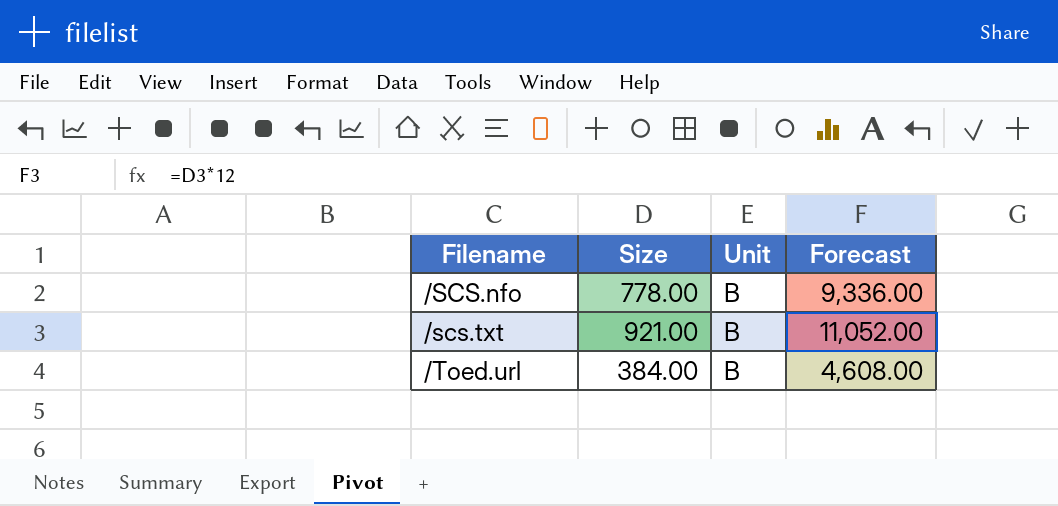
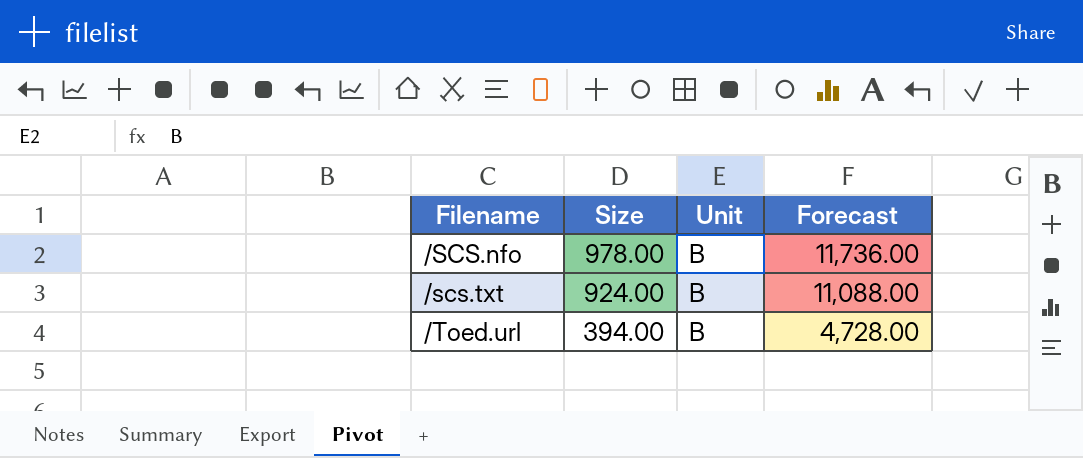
/SCS.nfo | Size: 778.00 -> 978.00
/SCS.nfo | Forecast: 9,336.00 -> 11,736.00
/scs.txt | Size: 921.00 -> 924.00
/scs.txt | Forecast: 11,052.00 -> 11,088.00
/Toed.url | Size: 384.00 -> 394.00
/Toed.url | Forecast: 4,608.00 -> 4,728.00

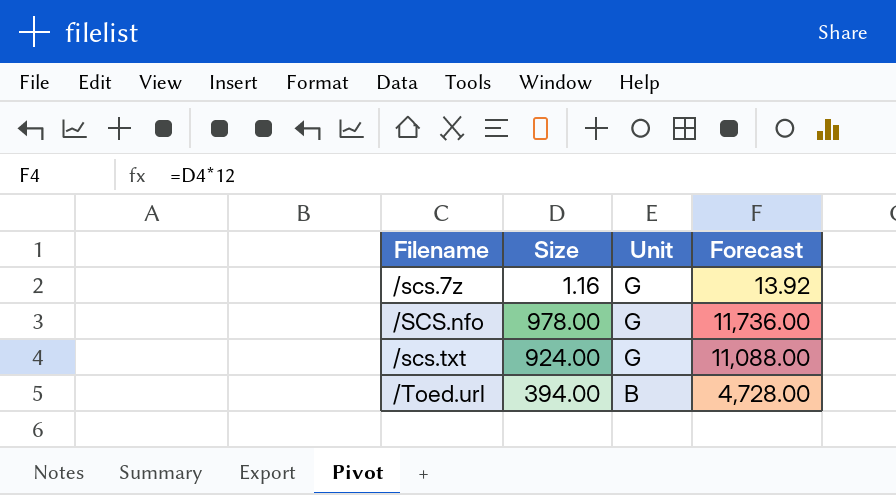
row /scs.7z: none -> 1.16 | G | 13.92
/SCS.nfo | Unit: B -> G
/scs.txt | Unit: B -> G

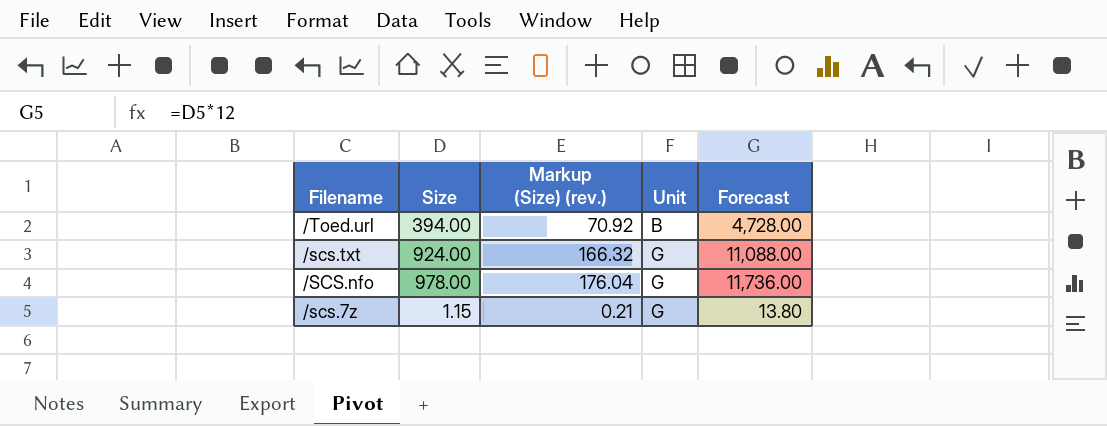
row order: Filename ascending -> Filename descending
column Markup (Size) (rev.) | formula: none -> [Size] * 0.18
/scs.7z | Size: 1.16 -> 1.15
/scs.7z | Forecast: 13.92 -> 13.80

